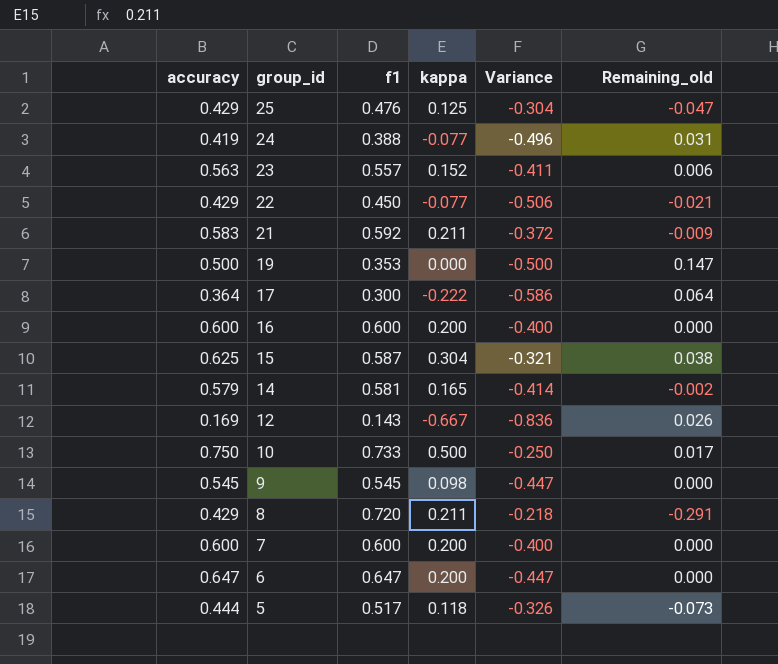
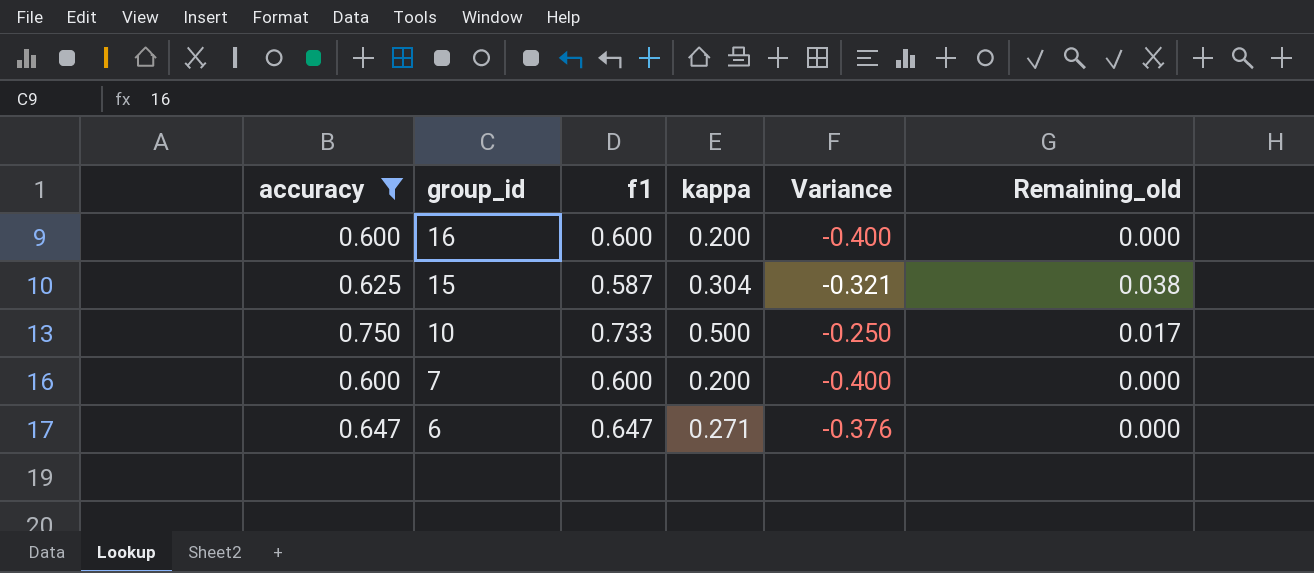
filter: none -> accuracy >= 0.600
6 | kappa: 0.200 -> 0.271
6 | Variance: -0.447 -> -0.376

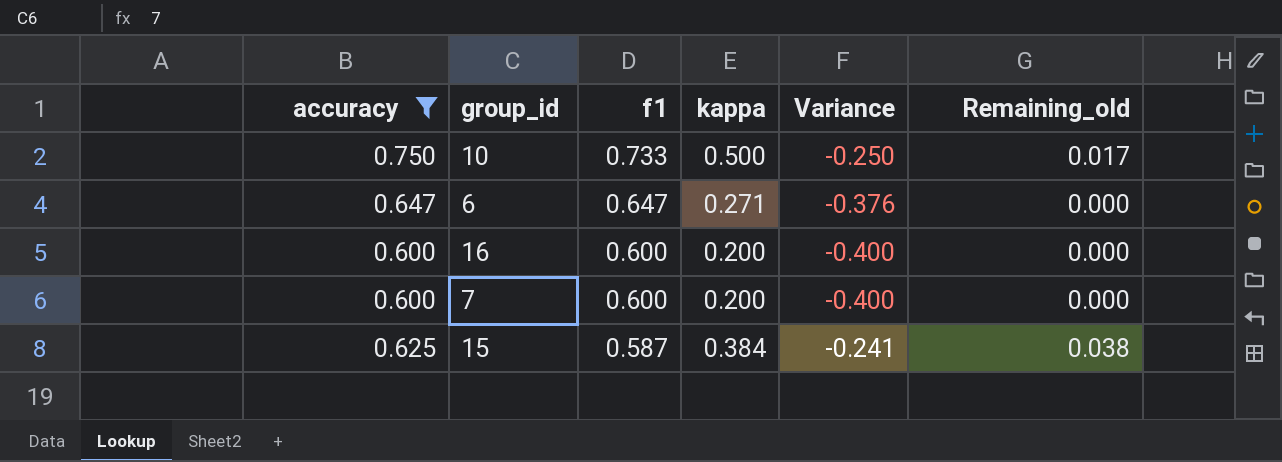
row order: group_id descending -> f1 descending
15 | kappa: 0.304 -> 0.384
15 | Variance: -0.321 -> -0.241

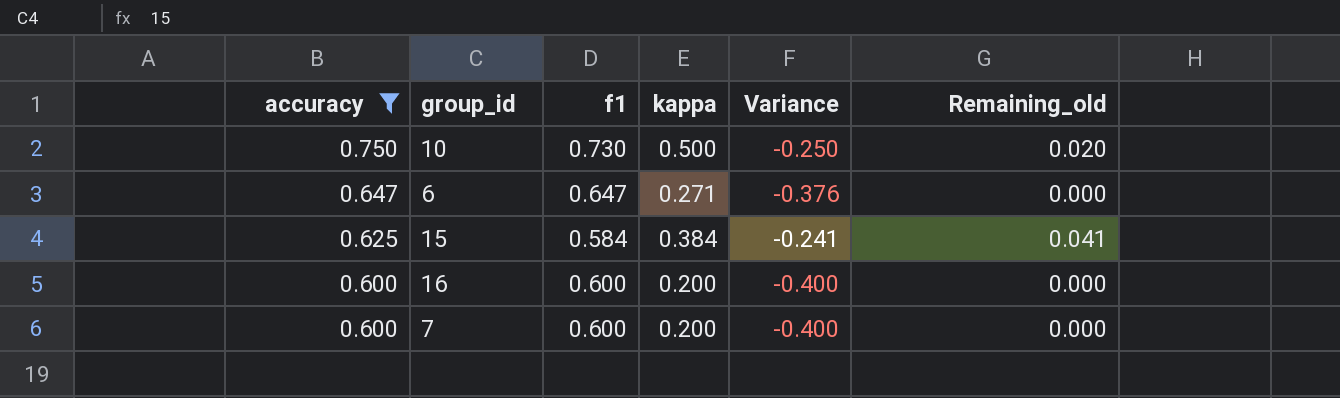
row order: f1 descending -> accuracy descending
10 | f1: 0.733 -> 0.730
10 | Remaining_old: 0.017 -> 0.020
15 | f1: 0.587 -> 0.584
15 | Remaining_old: 0.038 -> 0.041

